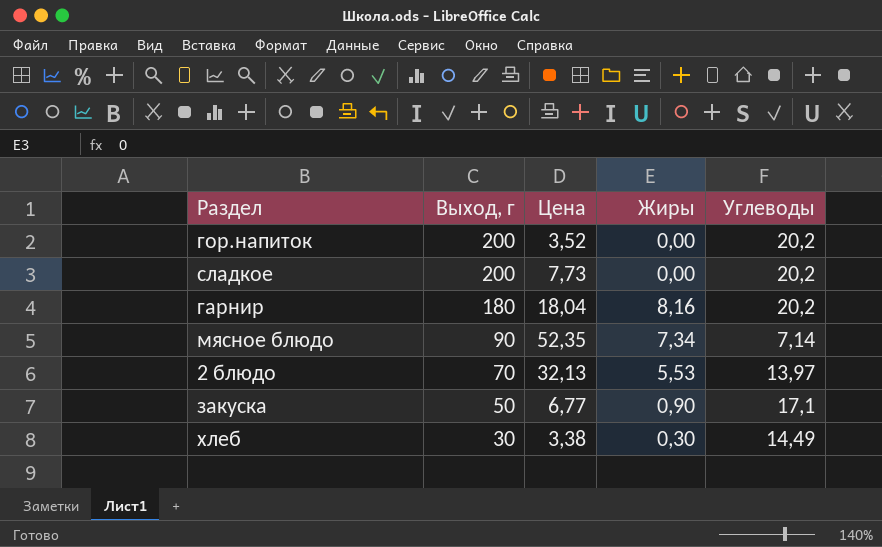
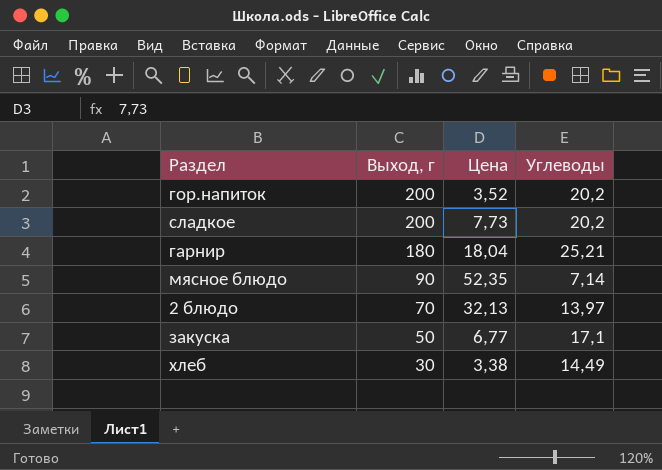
column Жиры | position: 4 -> none
гарнир | Углеводы: 20,2 -> 25,21

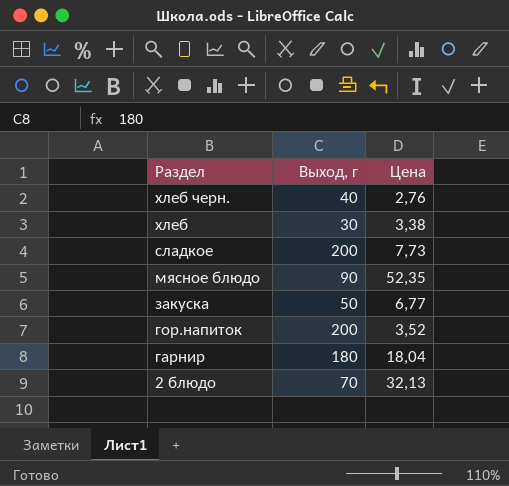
row order: Выход, г descending -> Раздел descending
column Углеводы | position: 4 -> none
row хлеб черн.: none -> 40 | 2,76

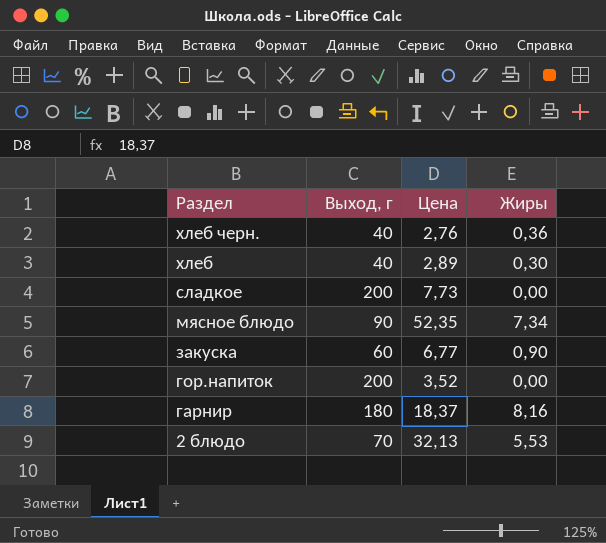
column Жиры | position: none -> 4
хлеб | Выход, г: 30 -> 40
хлеб | Цена: 3,38 -> 2,89
закуска | Выход, г: 50 -> 60
гарнир | Цена: 18,04 -> 18,37

